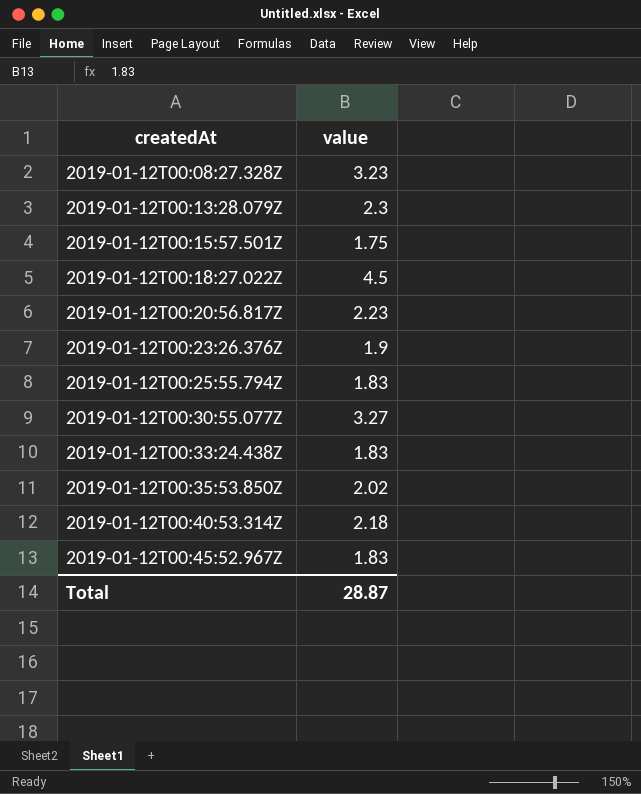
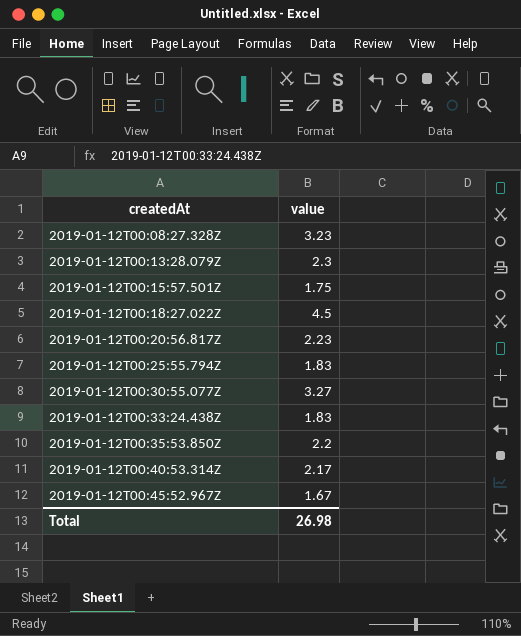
row 2019-01-12T00:23:26.376Z: 1.9 -> none
2019-01-12T00:35:53.850Z | value: 2.02 -> 2.2
2019-01-12T00:40:53.314Z | value: 2.18 -> 2.17
2019-01-12T00:45:52.967Z | value: 1.83 -> 1.67
Total | value: 28.87 -> 26.98

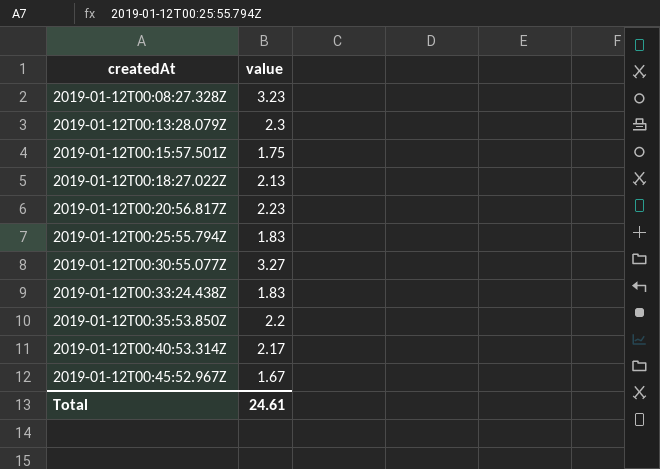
2019-01-12T00:18:27.022Z | value: 4.5 -> 2.13
Total | value: 26.98 -> 24.61

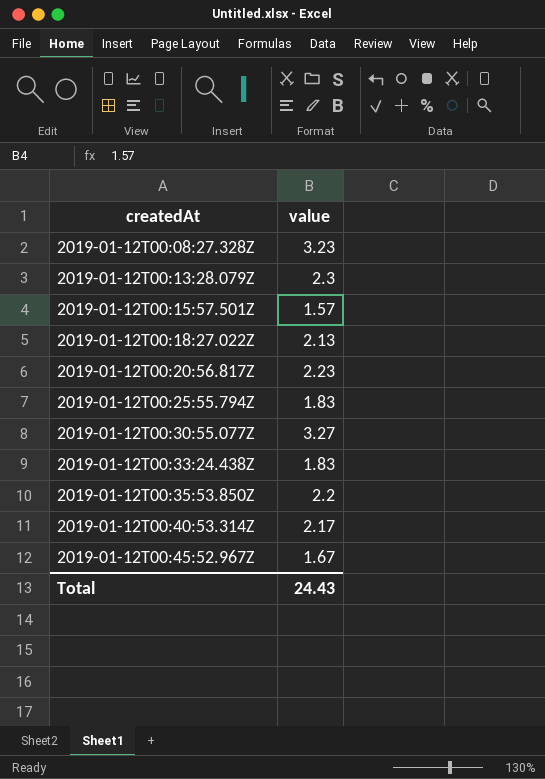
2019-01-12T00:15:57.501Z | value: 1.75 -> 1.57
Total | value: 24.61 -> 24.43

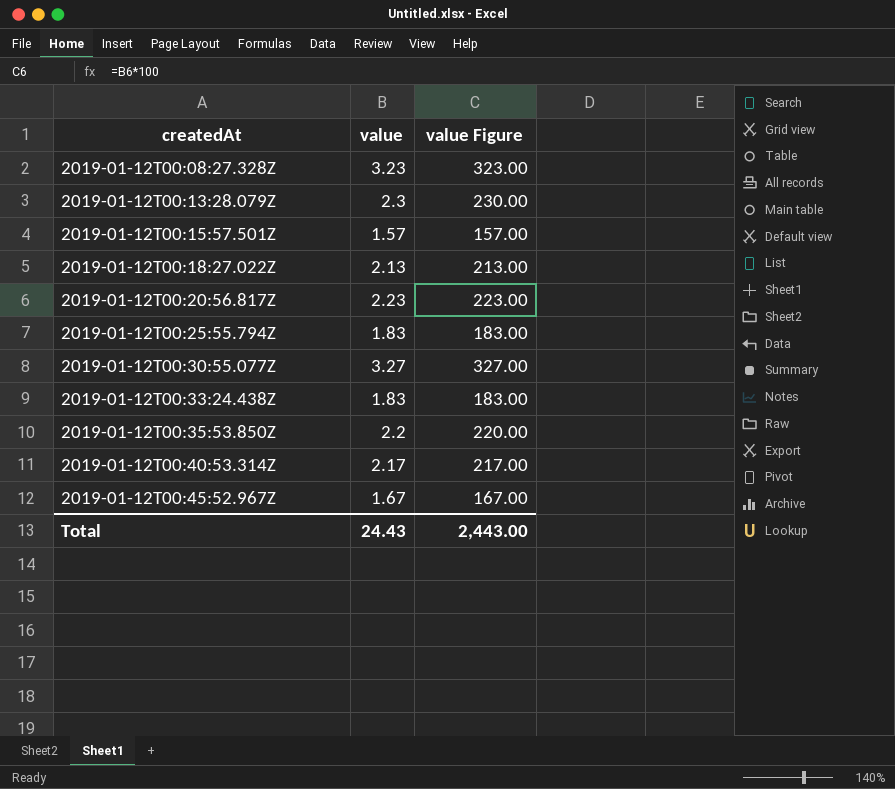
column value Figure | formula: none -> [value] * 100

